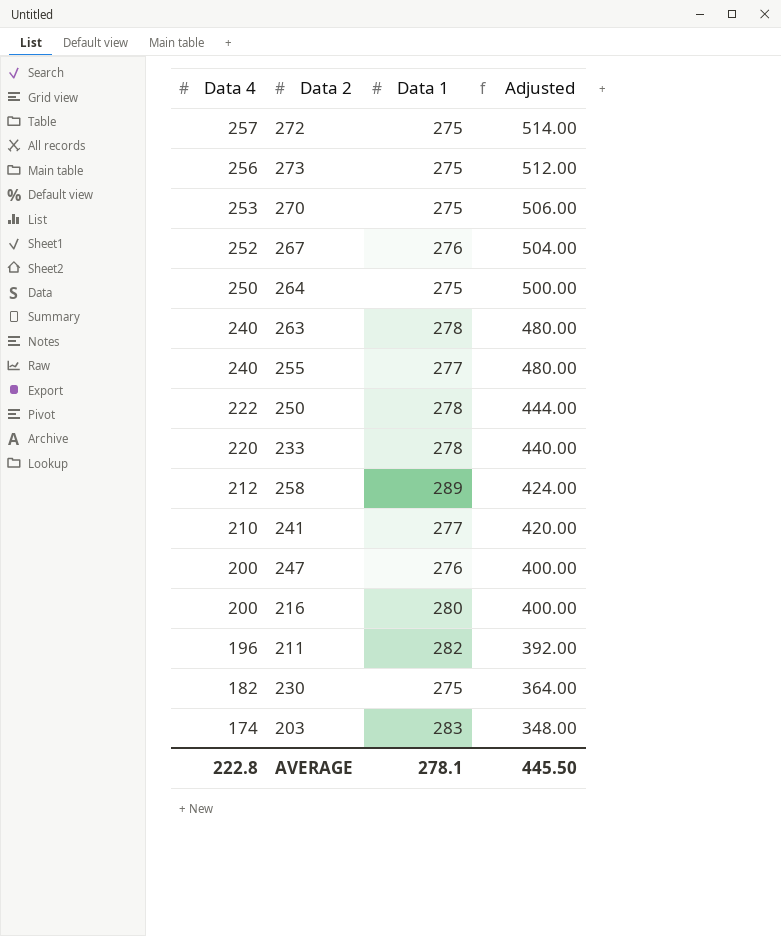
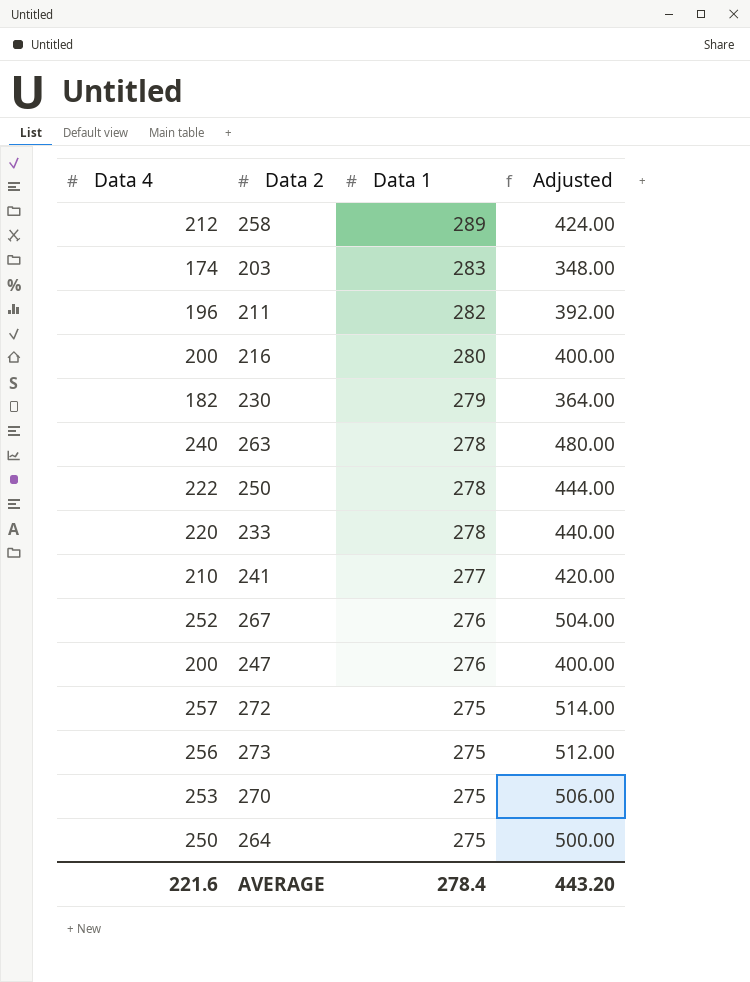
row order: Data 4 descending -> Data 1 descending
row 255: 240 | 277 | 480.00 -> none
230 | Data 1: 275 -> 279
AVERAGE | Data 4: 222.8 -> 221.6
AVERAGE | Data 1: 278.1 -> 278.4
AVERAGE | Adjusted: 445.50 -> 443.20

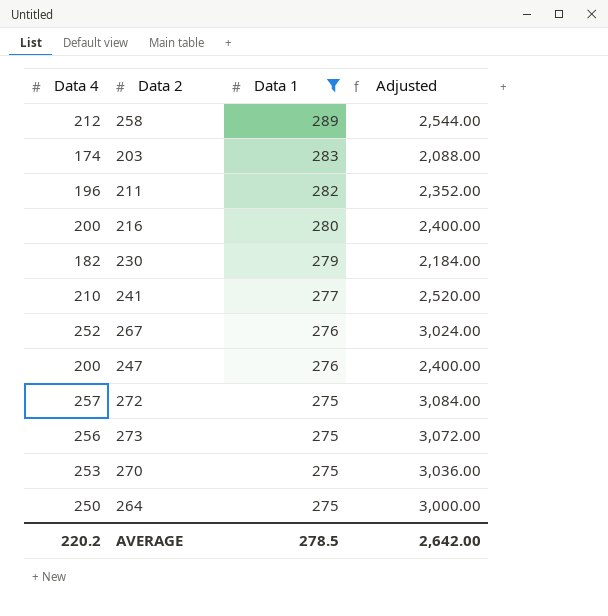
filter: none -> Data 1 != 278
column Adjusted | formula: [Data 4] * 2 -> [Data 4] * 12
AVERAGE | Data 4: 221.6 -> 220.2
AVERAGE | Data 1: 278.4 -> 278.5
AVERAGE | Adjusted: 443.20 -> 2,642.00

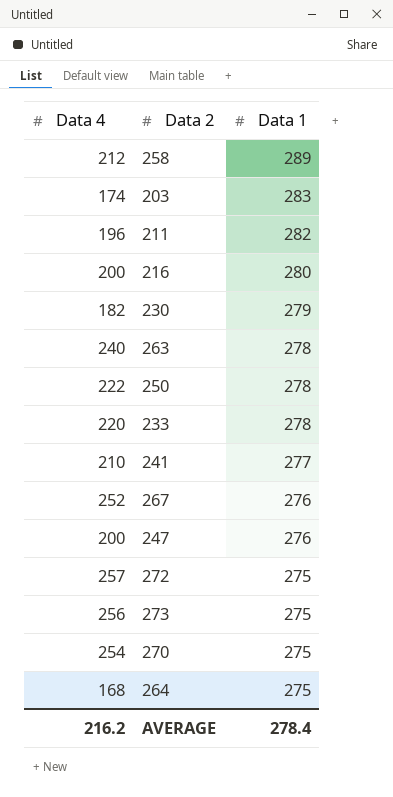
filter: Data 1 != 278 -> none
column Adjusted | formula: [Data 4] * 12 -> none
270 | Data 4: 253 -> 254
264 | Data 4: 250 -> 168
AVERAGE | Data 4: 220.2 -> 216.2
AVERAGE | Data 1: 278.5 -> 278.4

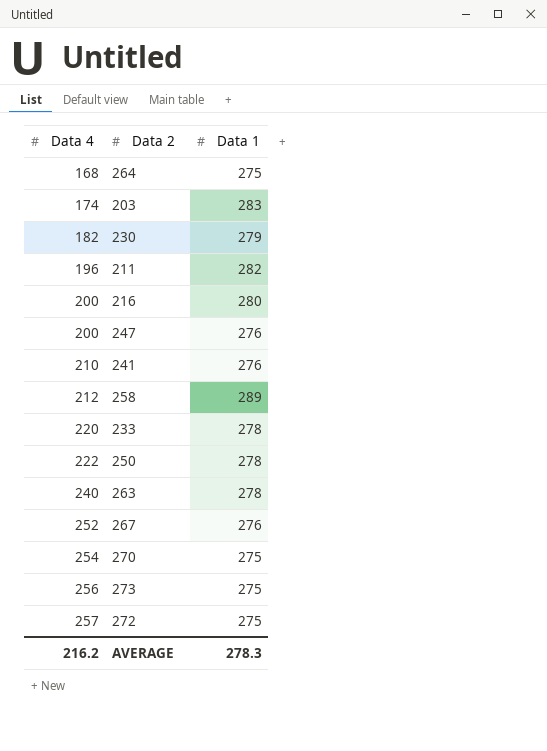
row order: Data 1 descending -> Data 4 ascending
241 | Data 1: 277 -> 276
AVERAGE | Data 1: 278.4 -> 278.3

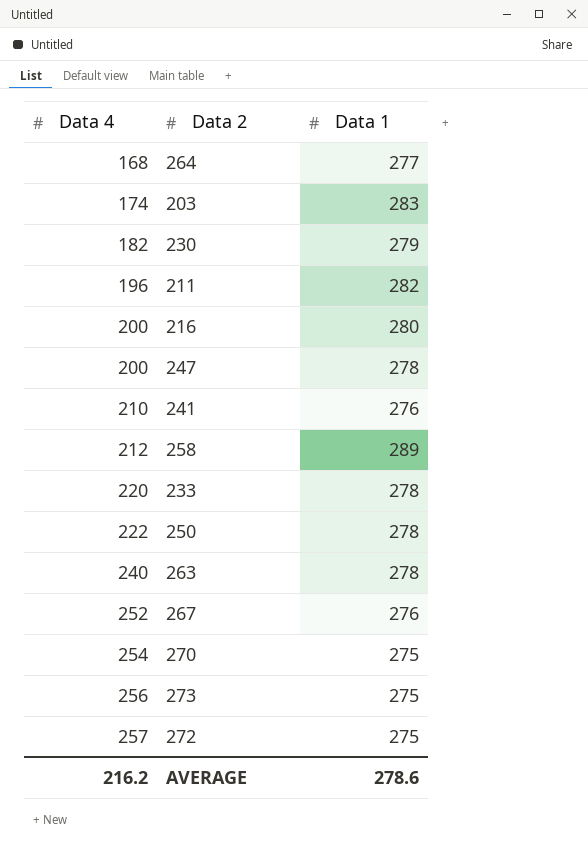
264 | Data 1: 275 -> 277
247 | Data 1: 276 -> 278
AVERAGE | Data 1: 278.3 -> 278.6

